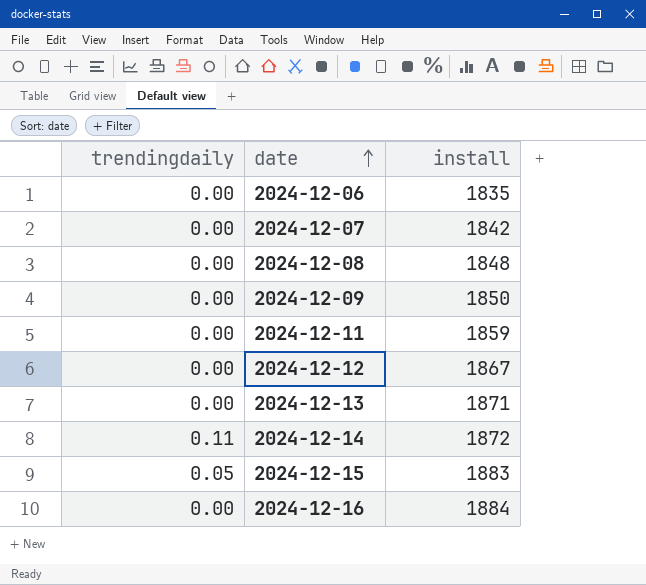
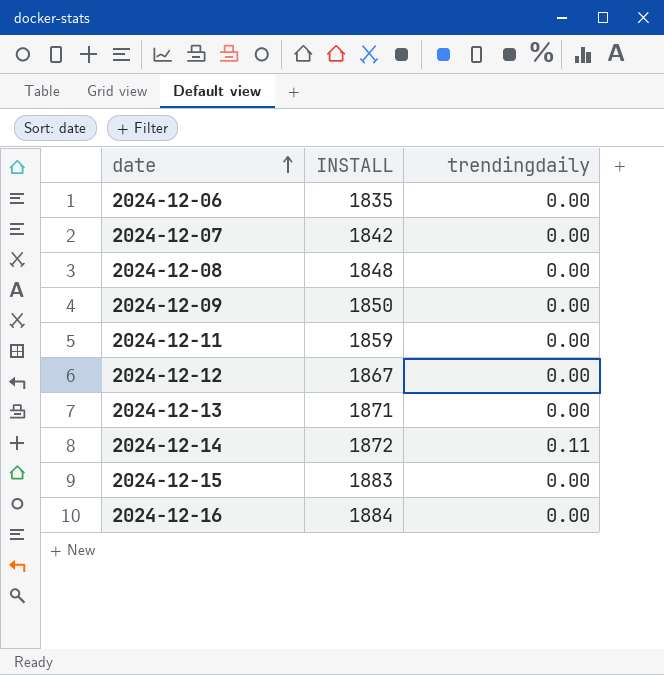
column name: install -> INSTALL
column trendingdaily | position: 1 -> 3
2024-12-15 | trendingdaily: 0.05 -> 0.00

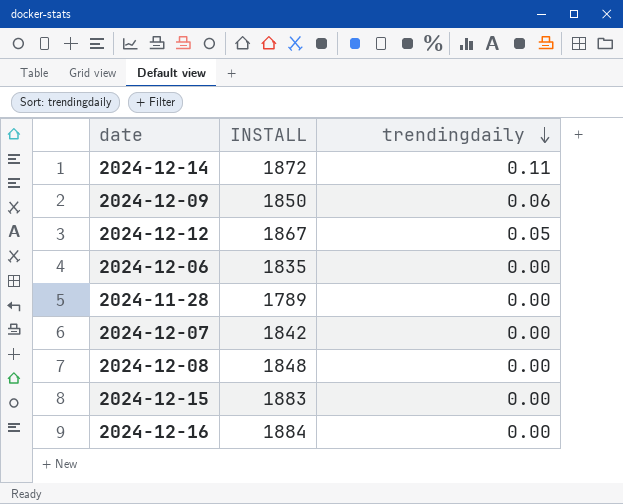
row order: date ascending -> trendingdaily descending
row 2024-12-11: 1859 | 0.00 -> none
row 2024-12-13: 1871 | 0.00 -> none
2024-12-09 | trendingdaily: 0.00 -> 0.06
2024-12-12 | trendingdaily: 0.00 -> 0.05
row 2024-11-28: none -> 1789 | 0.00

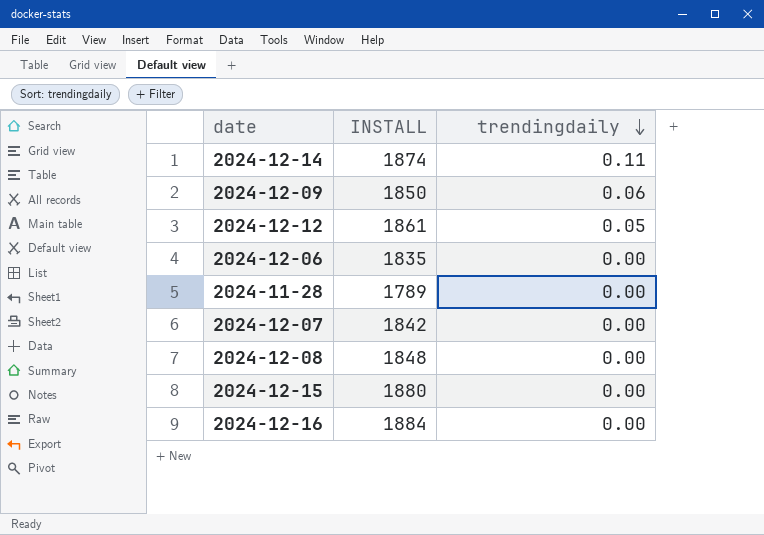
2024-12-14 | INSTALL: 1872 -> 1874
2024-12-12 | INSTALL: 1867 -> 1861
2024-12-15 | INSTALL: 1883 -> 1880

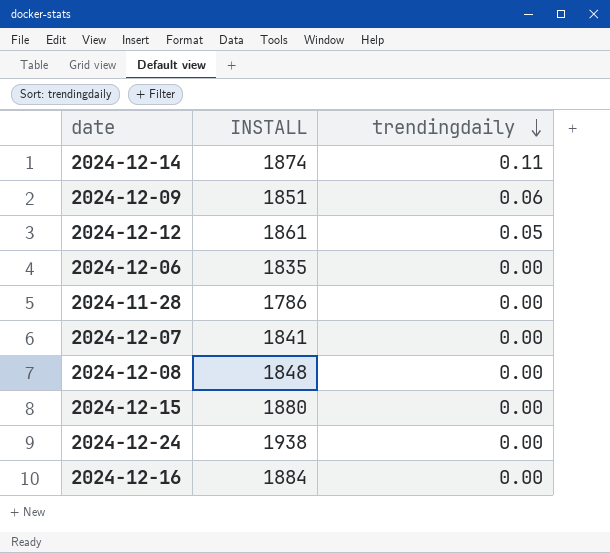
2024-12-09 | INSTALL: 1850 -> 1851
2024-11-28 | INSTALL: 1789 -> 1786
2024-12-07 | INSTALL: 1842 -> 1841
row 2024-12-24: none -> 1938 | 0.00

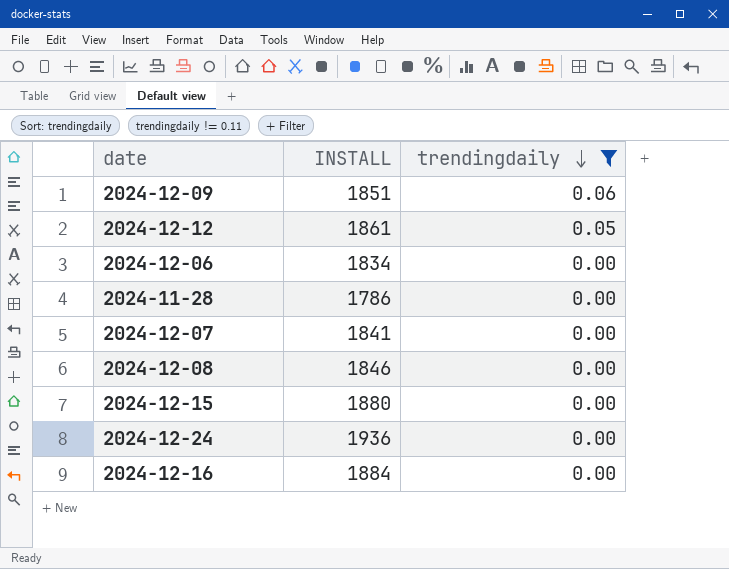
filter: none -> trendingdaily != 0.11
2024-12-06 | INSTALL: 1835 -> 1834
2024-12-08 | INSTALL: 1848 -> 1846
2024-12-24 | INSTALL: 1938 -> 1936

